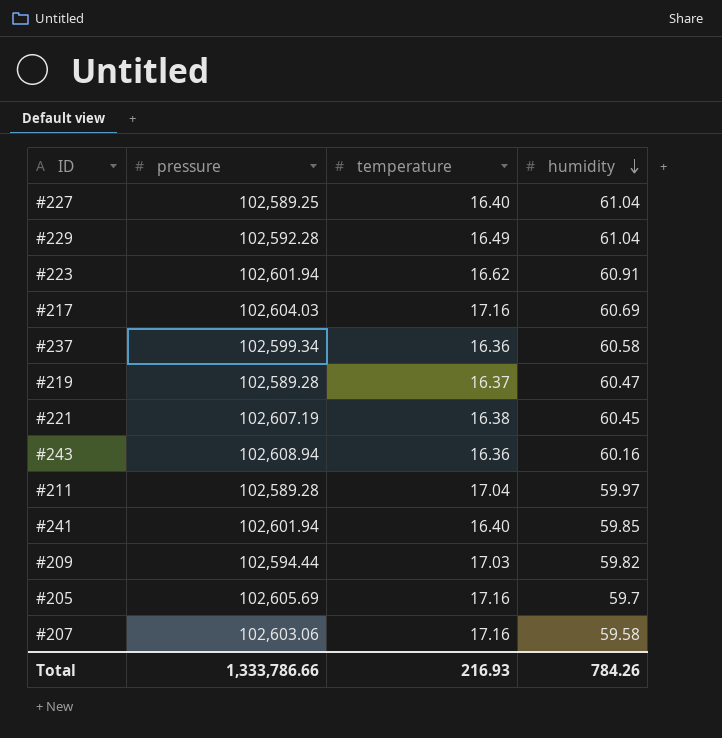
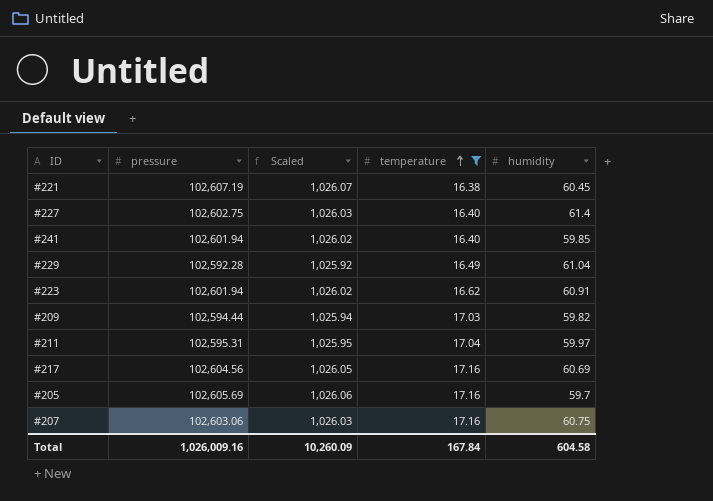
filter: none -> temperature >= 16.38
row order: humidity descending -> temperature ascending
column Scaled | formula: none -> [pressure] * 0.01
#227 | pressure: 102,589.25 -> 102,602.75
#227 | humidity: 61.04 -> 61.4
#211 | pressure: 102,589.28 -> 102,595.31
#217 | pressure: 102,604.03 -> 102,604.56
#207 | humidity: 59.58 -> 60.75
Total | pressure: 1,333,786.66 -> 1,026,009.16
Total | temperature: 216.93 -> 167.84
Total | humidity: 784.26 -> 604.58

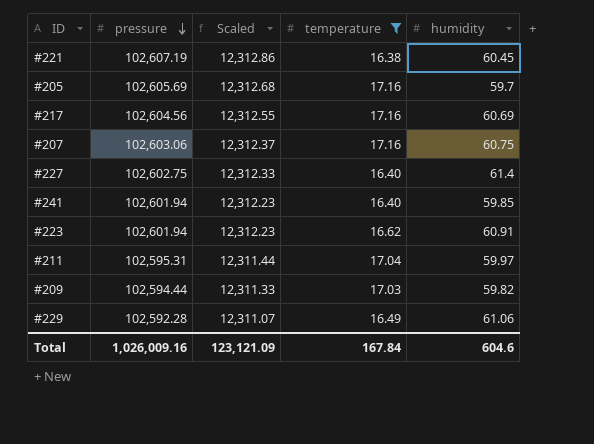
row order: temperature ascending -> pressure descending
column Scaled | formula: [pressure] * 0.01 -> [pressure] * 0.12
#229 | humidity: 61.04 -> 61.06
Total | Scaled: 10,260.09 -> 123,121.09
Total | humidity: 604.58 -> 604.6

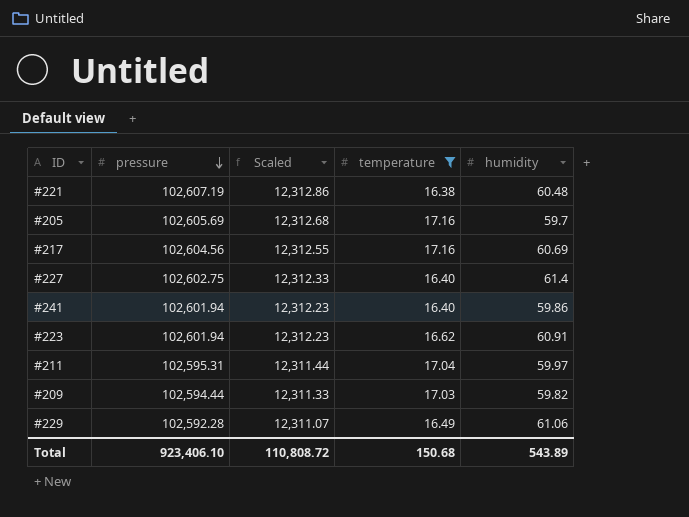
row #207: 102,603.06 | 12,312.37 | 17.16 | 60.75 -> none
#221 | humidity: 60.45 -> 60.48
#241 | humidity: 59.85 -> 59.86
Total | pressure: 1,026,009.16 -> 923,406.10
Total | Scaled: 123,121.09 -> 110,808.72
Total | temperature: 167.84 -> 150.68
Total | humidity: 604.6 -> 543.89

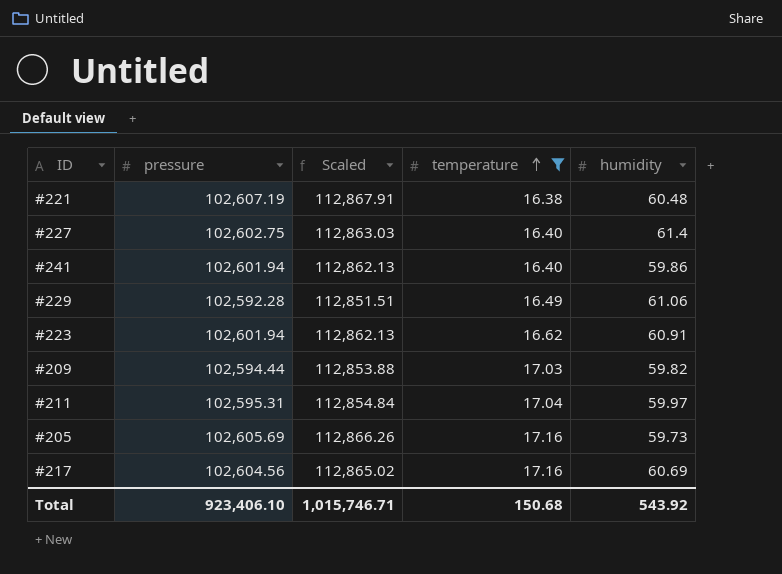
row order: pressure descending -> temperature ascending
column Scaled | formula: [pressure] * 0.12 -> [pressure] * 1.1
#205 | humidity: 59.7 -> 59.73
Total | Scaled: 110,808.72 -> 1,015,746.71
Total | humidity: 543.89 -> 543.92

